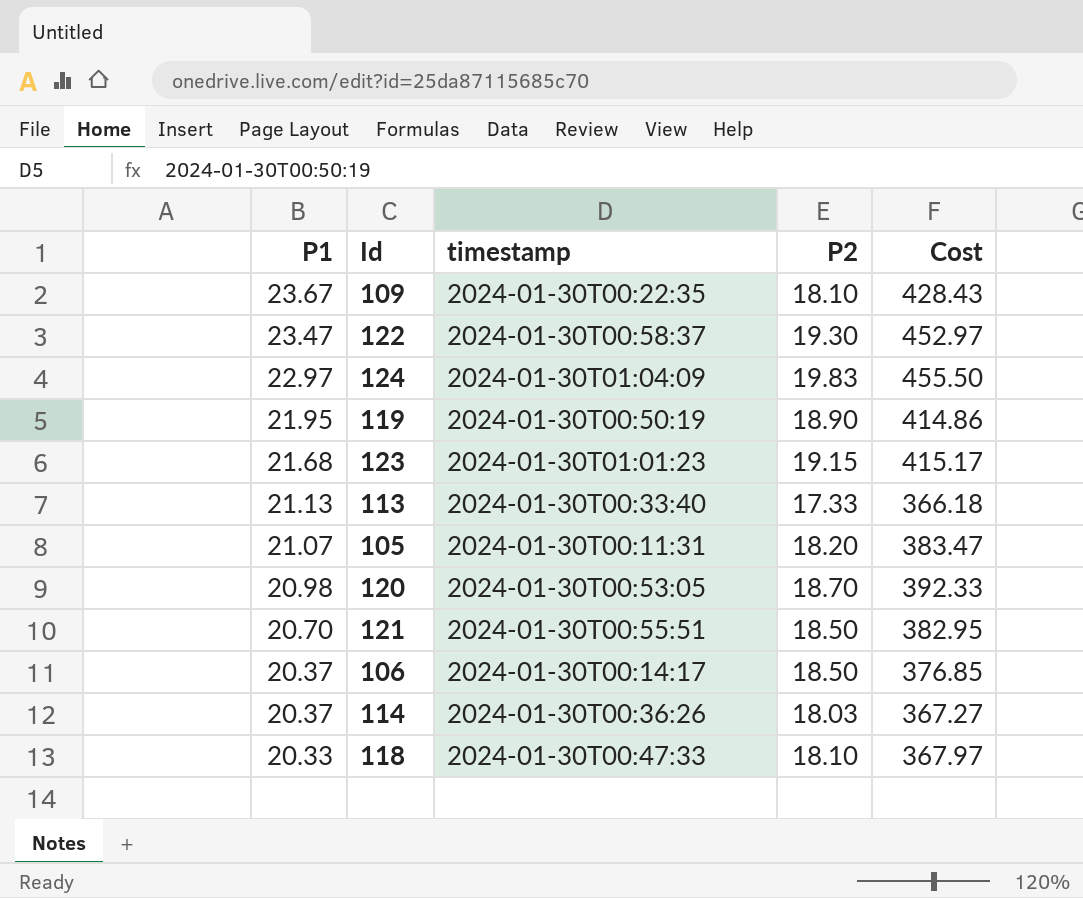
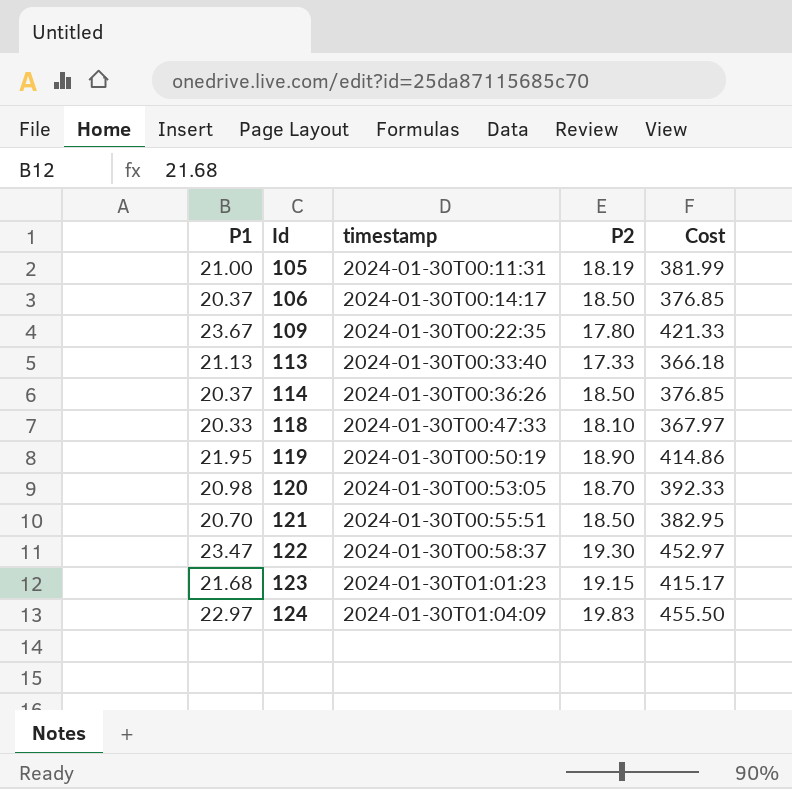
row order: P1 descending -> Id ascending
105 | P1: 21.07 -> 21.00
105 | P2: 18.20 -> 18.19
105 | Cost: 383.47 -> 381.99
109 | P2: 18.10 -> 17.80
109 | Cost: 428.43 -> 421.33
114 | P2: 18.03 -> 18.50
114 | Cost: 367.27 -> 376.85

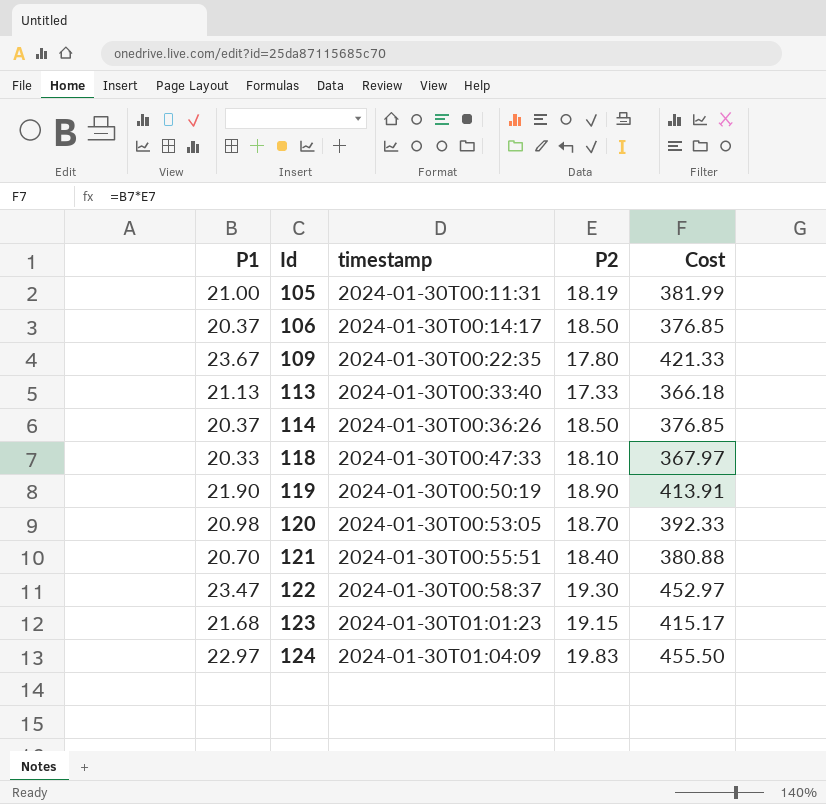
119 | P1: 21.95 -> 21.90
119 | Cost: 414.86 -> 413.91
121 | P2: 18.50 -> 18.40
121 | Cost: 382.95 -> 380.88

